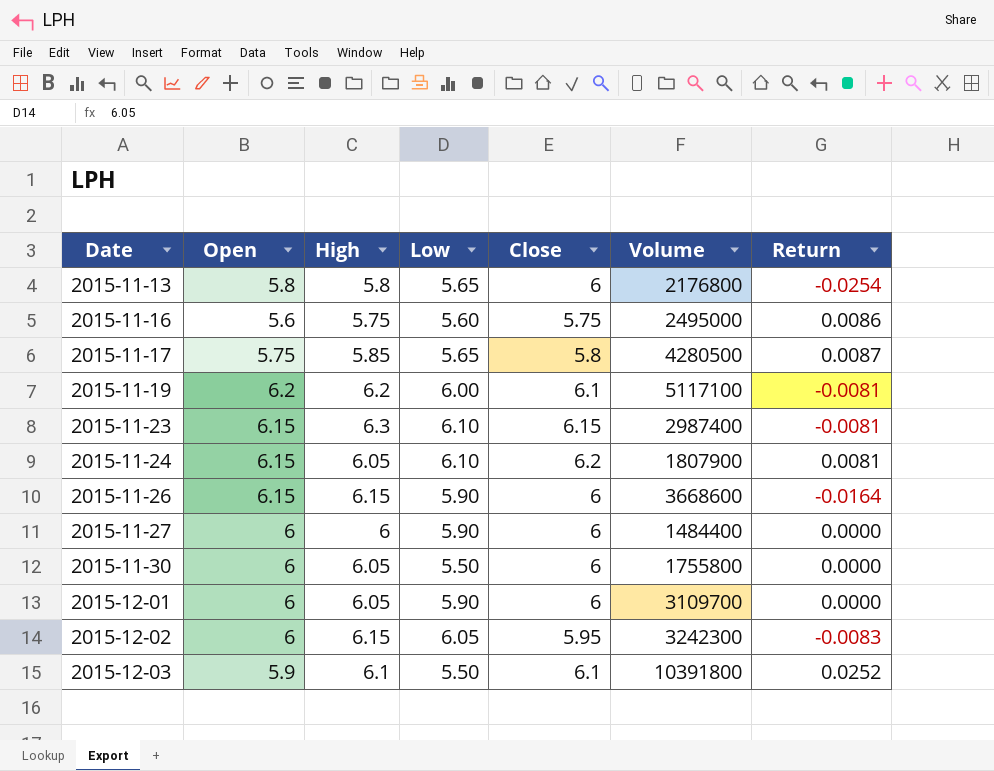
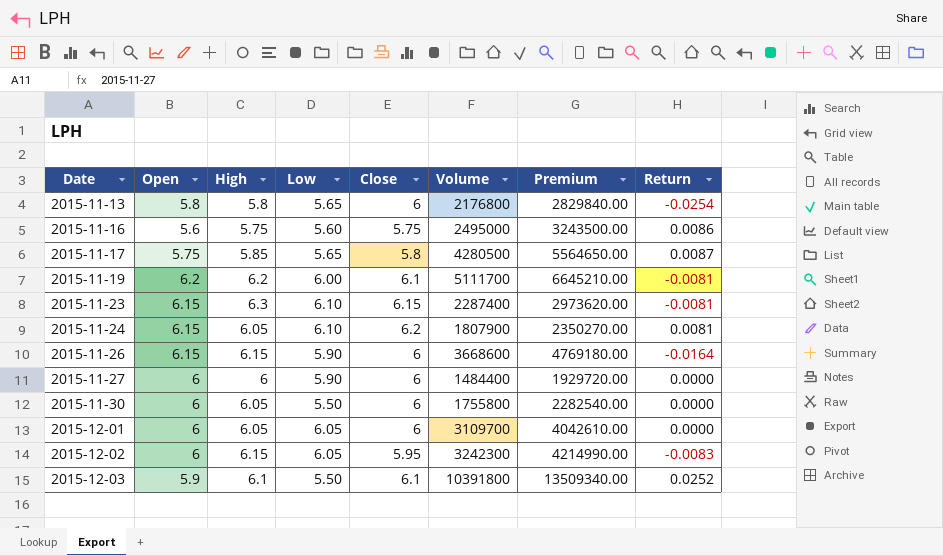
column Premium | formula: none -> [Volume] * 1.3
2015-11-19 | Volume: 5117100 -> 5111700
2015-11-23 | Volume: 2987400 -> 2287400
2015-12-01 | Low: 5.90 -> 6.05

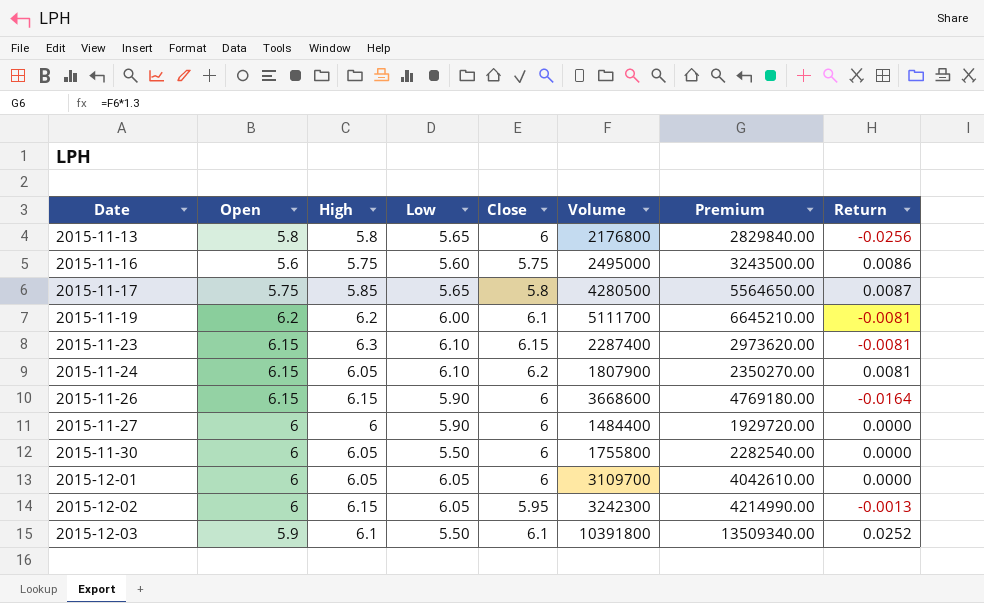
2015-11-13 | Return: -0.0254 -> -0.0256
2015-12-02 | Return: -0.0083 -> -0.0013

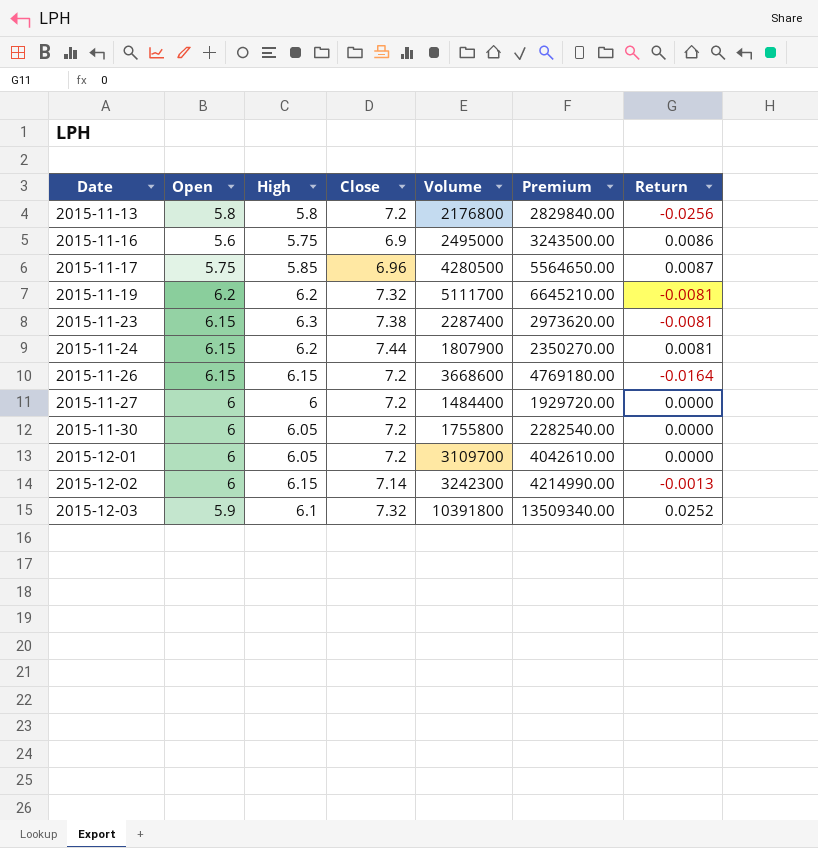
column Low | position: 4 -> none
2015-11-13 | Close: 6 -> 7.2
2015-11-16 | Close: 5.75 -> 6.9
2015-11-17 | Close: 5.8 -> 6.96
2015-11-19 | Close: 6.1 -> 7.32
2015-11-23 | Close: 6.15 -> 7.38
2015-11-24 | High: 6.05 -> 6.2
2015-11-24 | Close: 6.2 -> 7.44
2015-11-26 | Close: 6 -> 7.2
2015-11-27 | Close: 6 -> 7.2
2015-11-30 | Close: 6 -> 7.2
2015-12-01 | Close: 6 -> 7.2
2015-12-02 | Close: 5.95 -> 7.14
2015-12-03 | Close: 6.1 -> 7.32

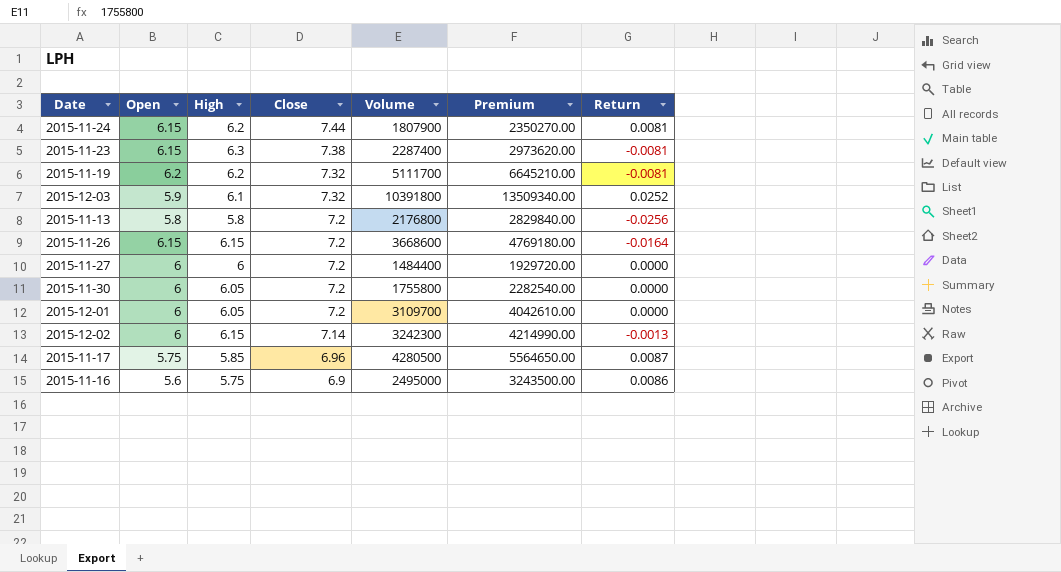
row order: Date ascending -> Close descending

